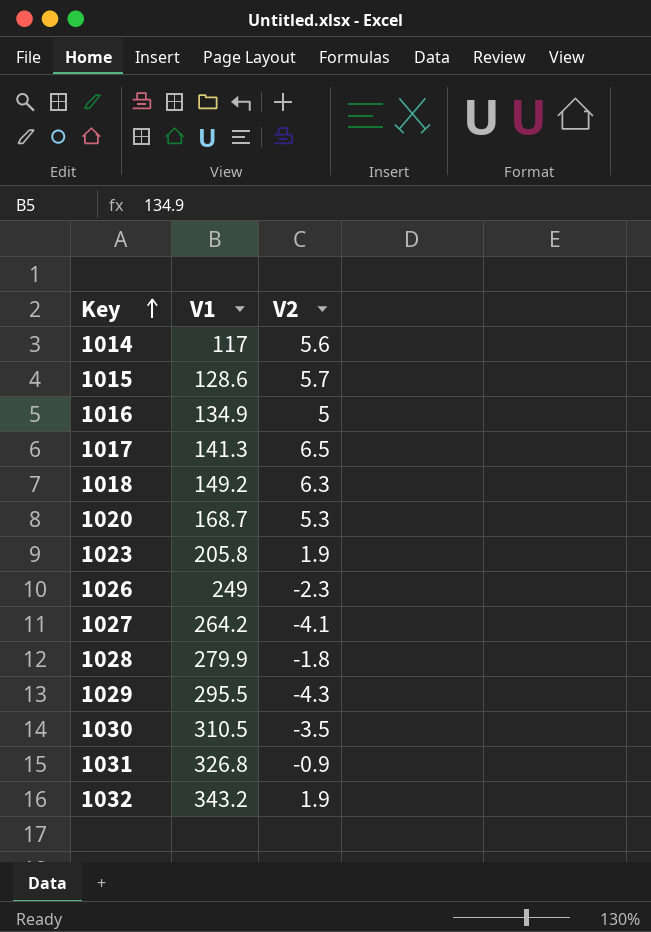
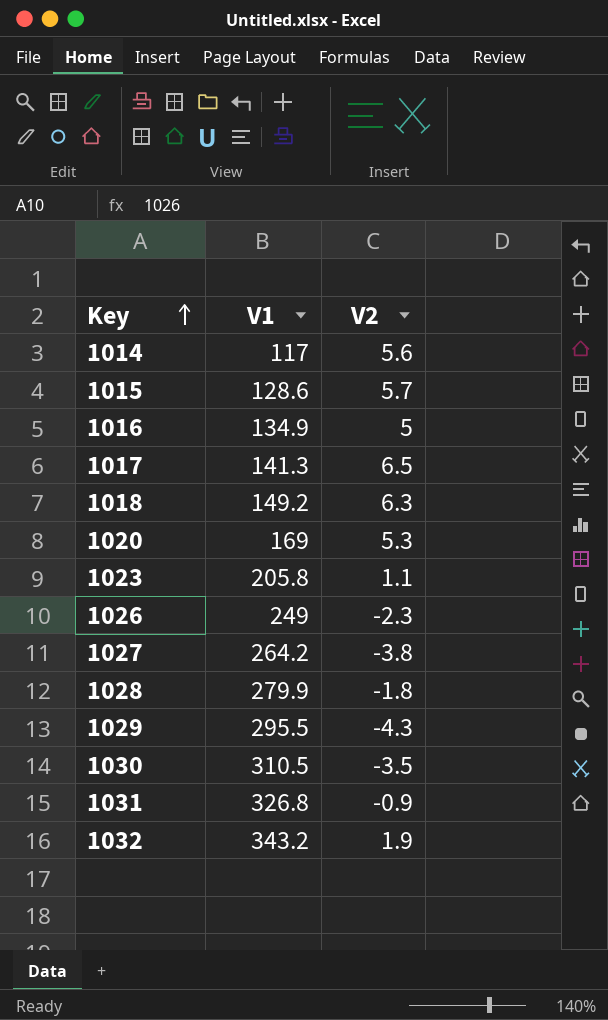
1020 | V1: 168.7 -> 169
1023 | V2: 1.9 -> 1.1
1027 | V2: -4.1 -> -3.8

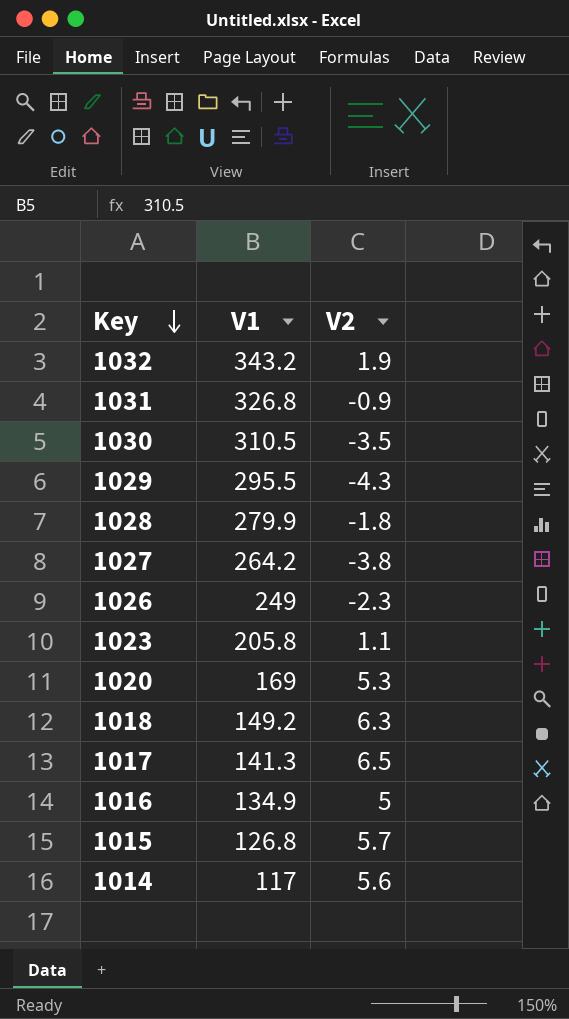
row order: Key ascending -> Key descending
1015 | V1: 128.6 -> 126.8

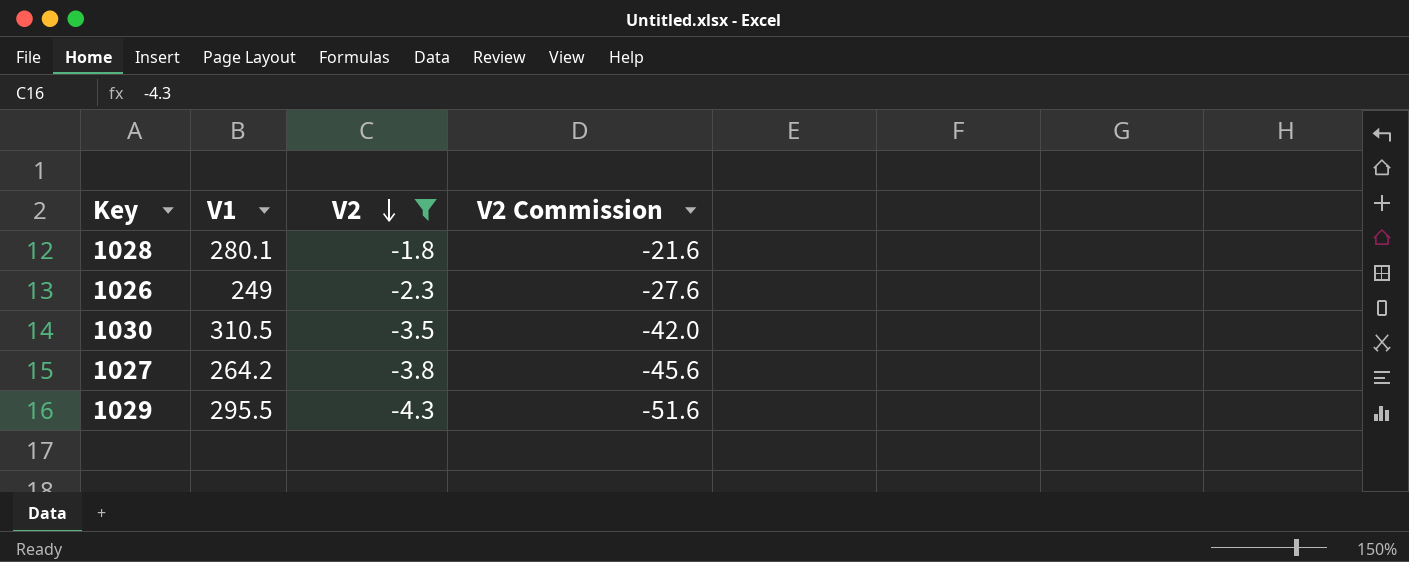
filter: none -> V2 <= -1.8
row order: Key descending -> V2 descending
column V2 Commission | formula: none -> [V2] * 12
1028 | V1: 279.9 -> 280.1

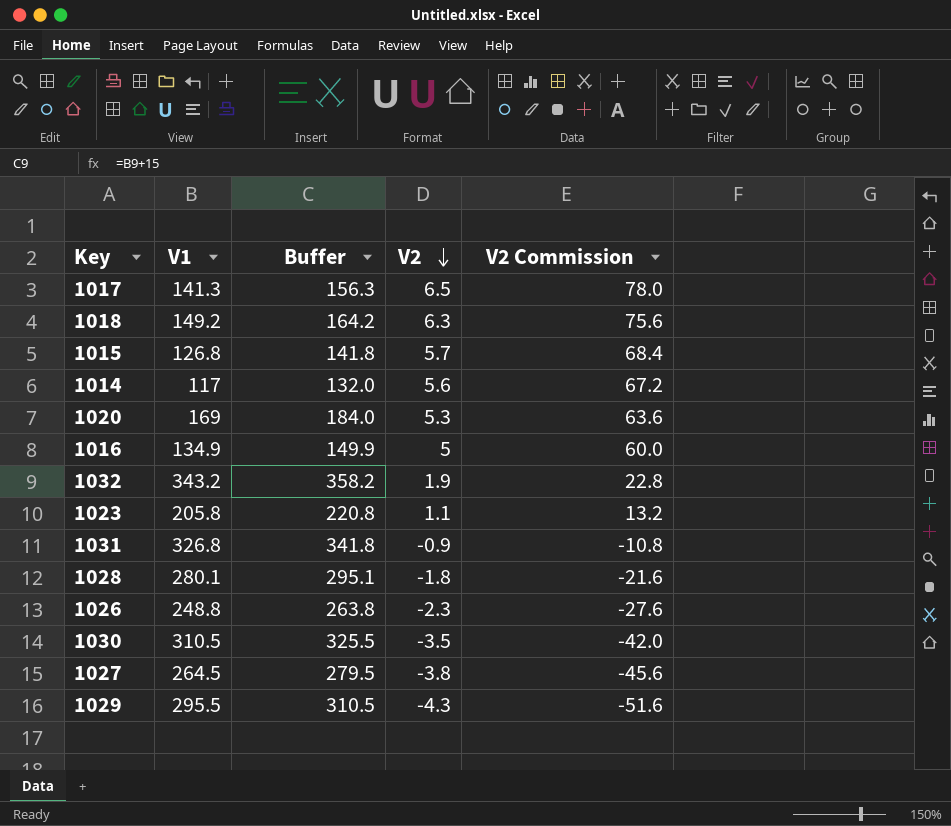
filter: V2 <= -1.8 -> none
column Buffer | formula: none -> [V1] + 15
1026 | V1: 249 -> 248.8
1027 | V1: 264.2 -> 264.5

